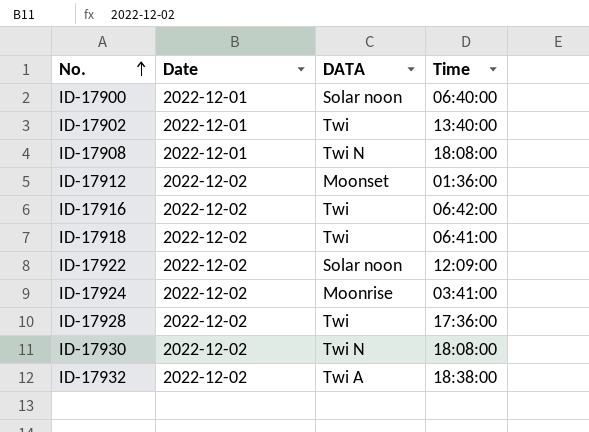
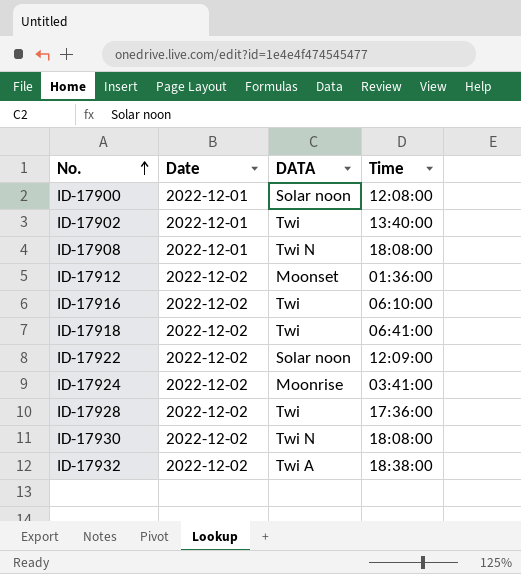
ID-17900 | Time: 06:40:00 -> 12:08:00
ID-17916 | Time: 06:42:00 -> 06:10:00

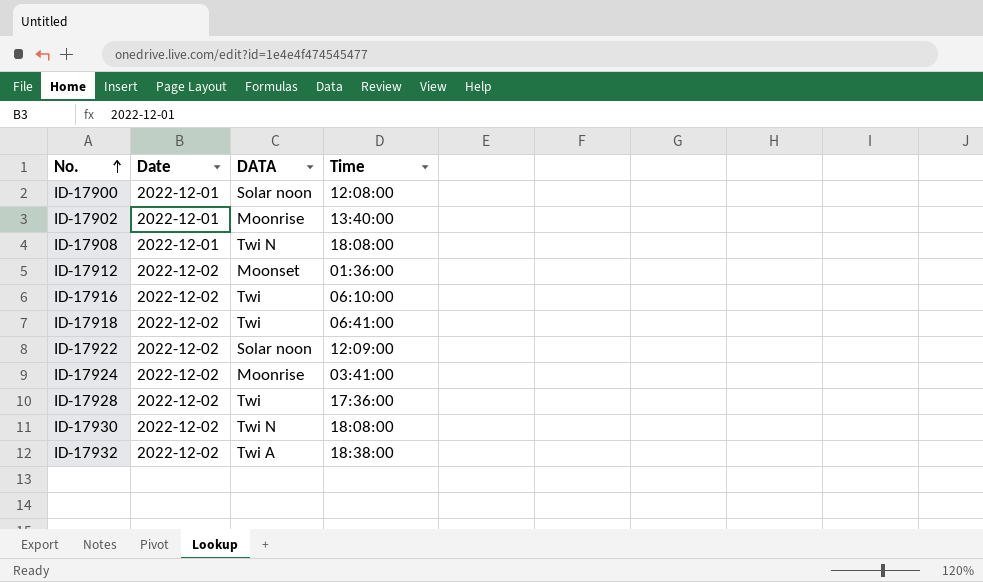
ID-17902 | DATA: Twi -> Moonrise

